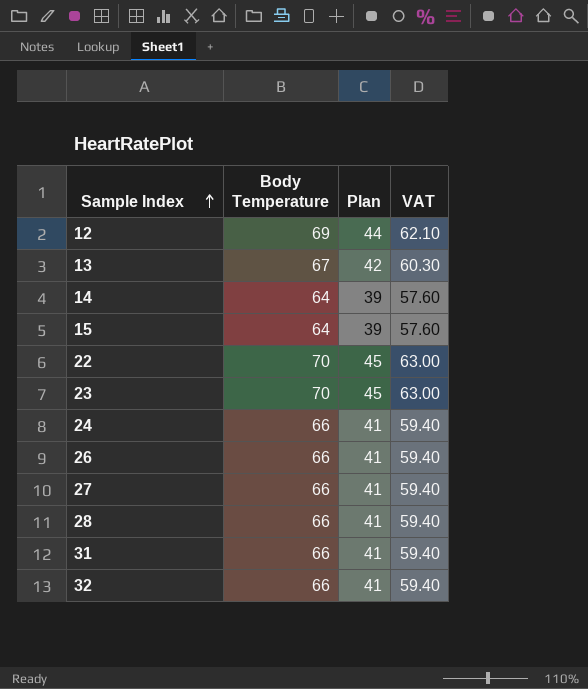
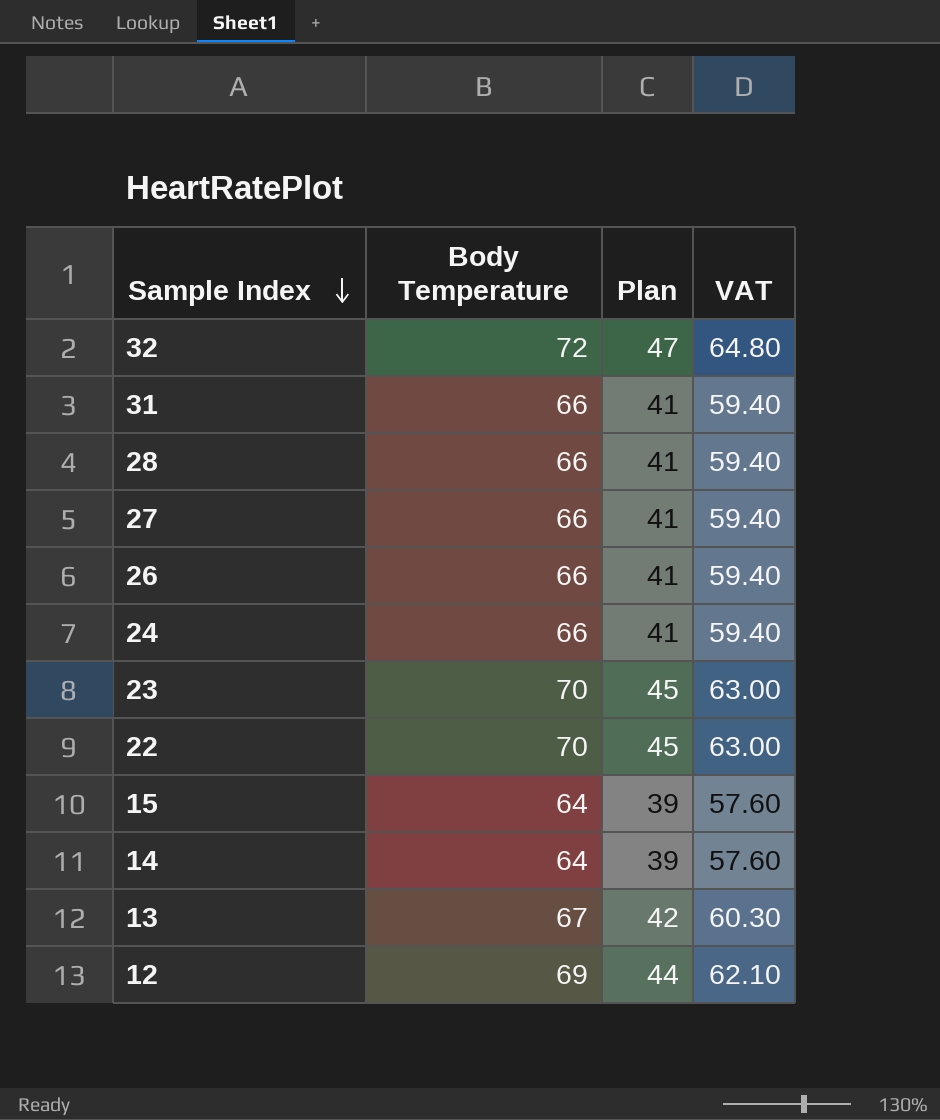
row order: Sample Index ascending -> Sample Index descending
32 | Body Temperature: 66 -> 72
32 | Plan: 41 -> 47
32 | VAT: 59.40 -> 64.80

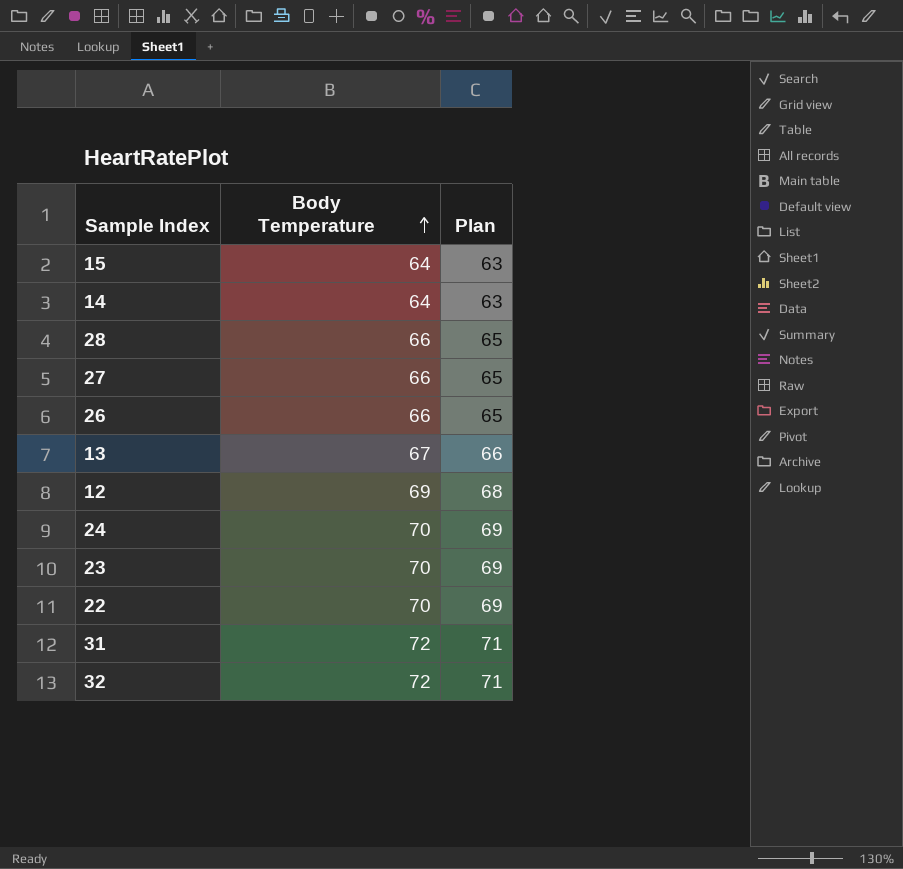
row order: Sample Index descending -> Body Temperature ascending
column VAT | formula: [Body Temperature] * 0.9 -> none
column Plan | formula: [Body Temperature] - 25 -> [Body Temperature] - 1
24 | Body Temperature: 66 -> 70
31 | Body Temperature: 66 -> 72

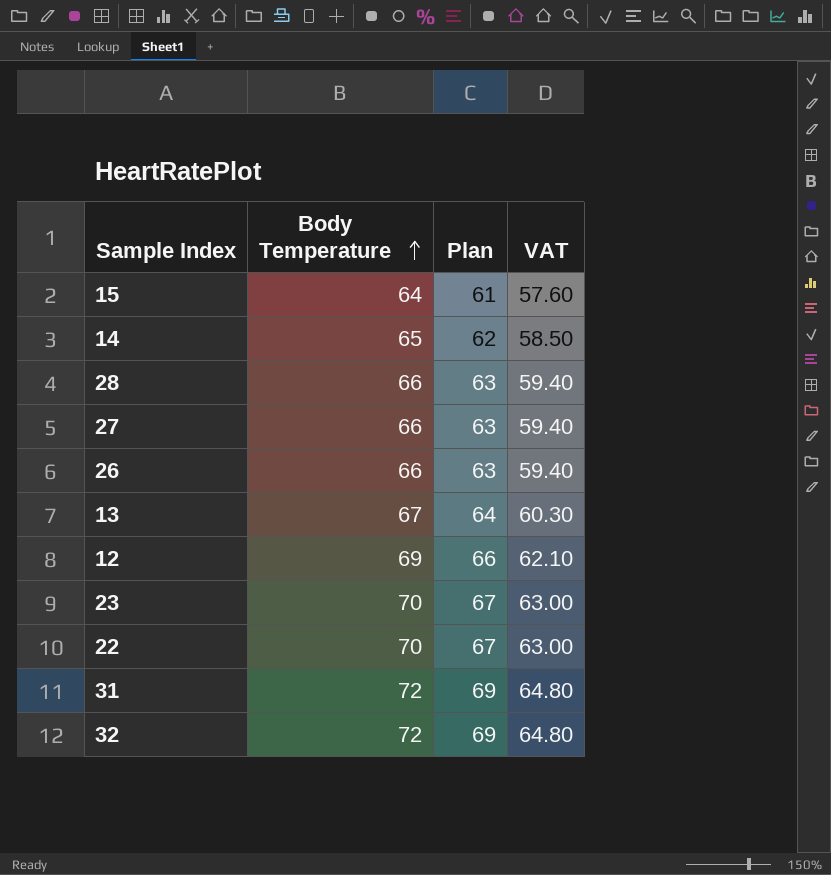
column Plan | formula: [Body Temperature] - 1 -> [Body Temperature] - 3
column VAT | formula: none -> [Body Temperature] * 0.9
row 24: 70 | 69 -> none
14 | Body Temperature: 64 -> 65

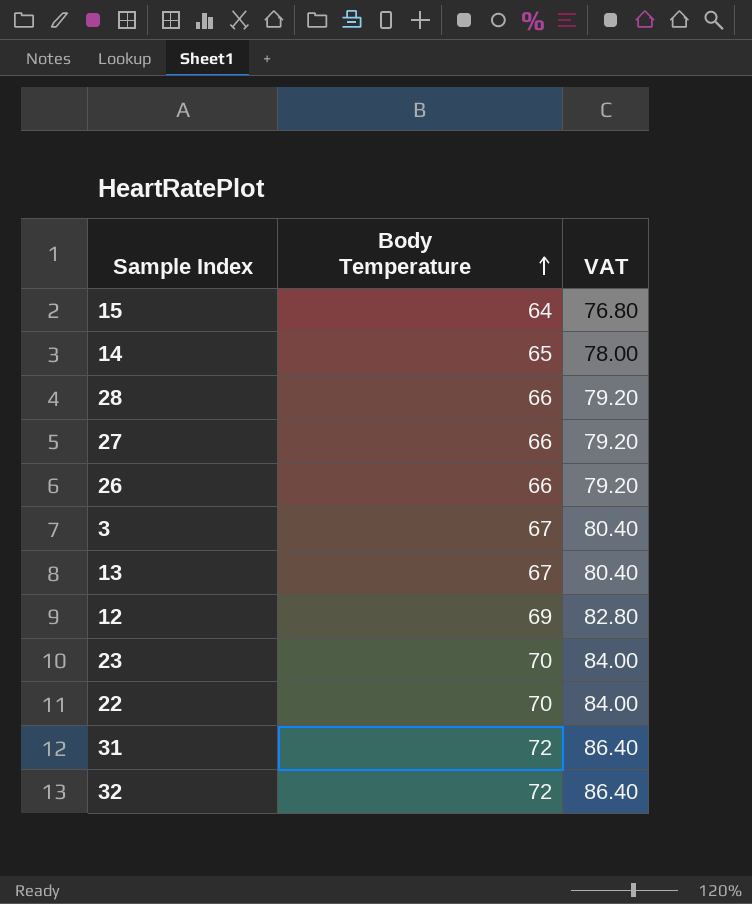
column Plan | formula: [Body Temperature] - 3 -> none
column VAT | formula: [Body Temperature] * 0.9 -> [Body Temperature] * 1.2
row 3: none -> 67 | 80.40

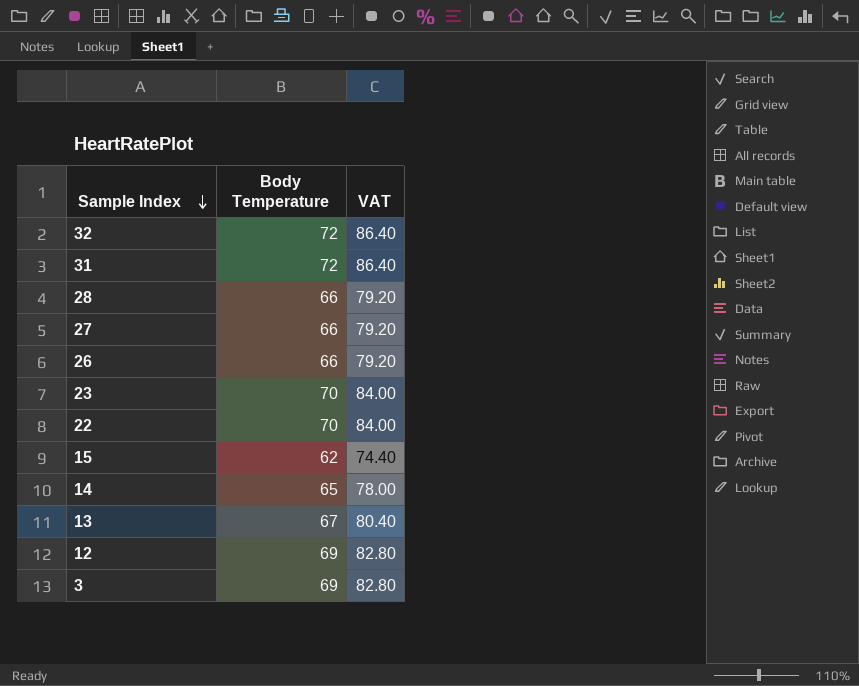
row order: Body Temperature ascending -> Sample Index descending
15 | Body Temperature: 64 -> 62
15 | VAT: 76.80 -> 74.40
3 | Body Temperature: 67 -> 69
3 | VAT: 80.40 -> 82.80

